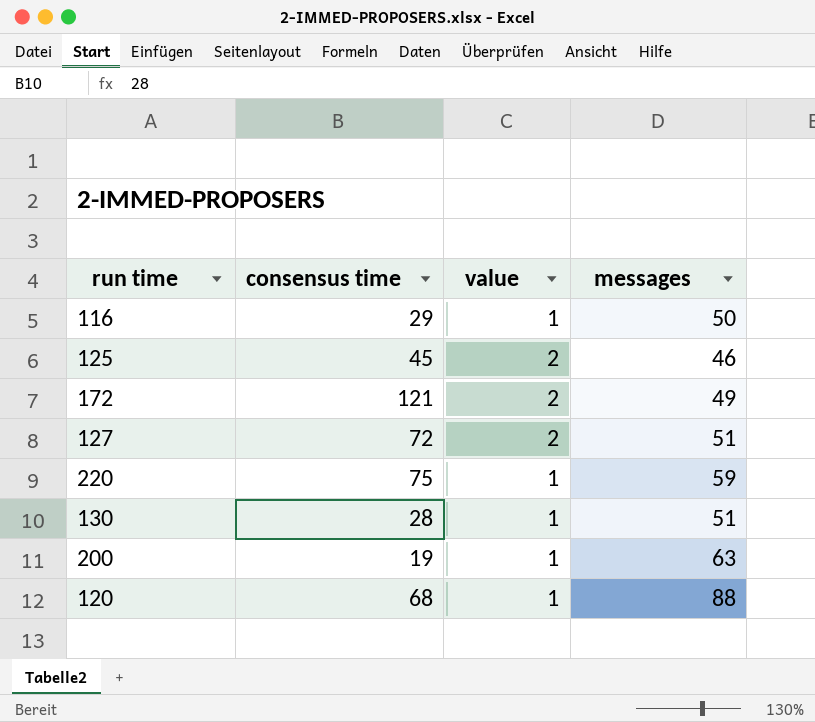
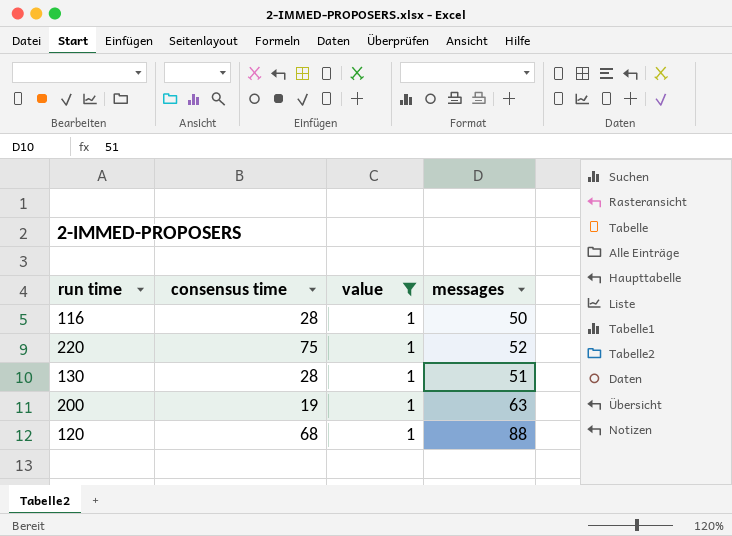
filter: none -> value = 1
116 | consensus time: 29 -> 28
220 | messages: 59 -> 52

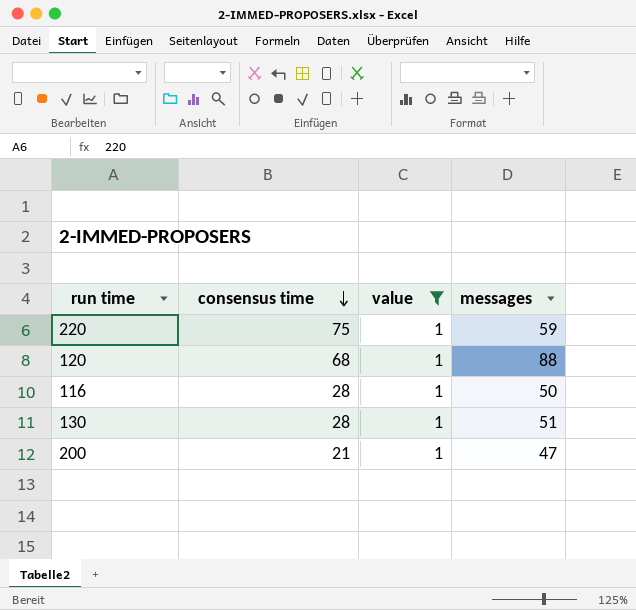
row order: none -> consensus time descending
220 | messages: 52 -> 59
200 | consensus time: 19 -> 21
200 | messages: 63 -> 47

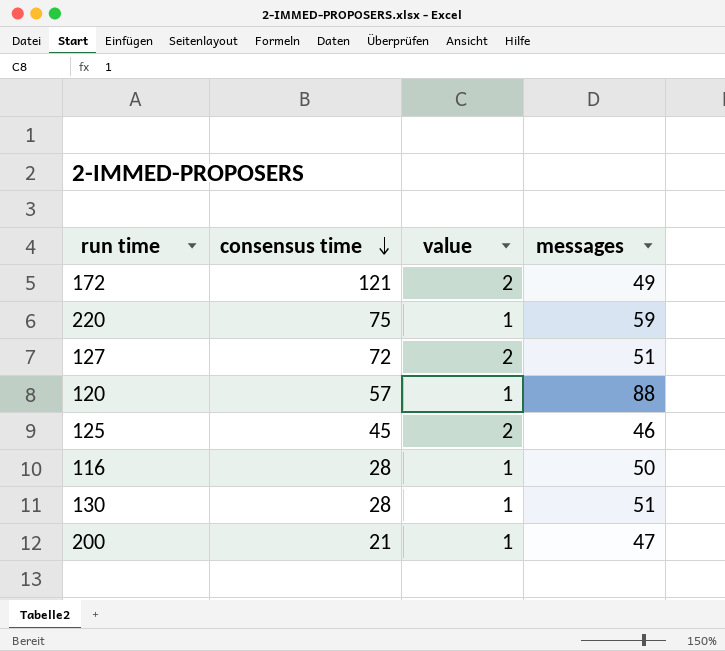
filter: value = 1 -> none
120 | consensus time: 68 -> 57

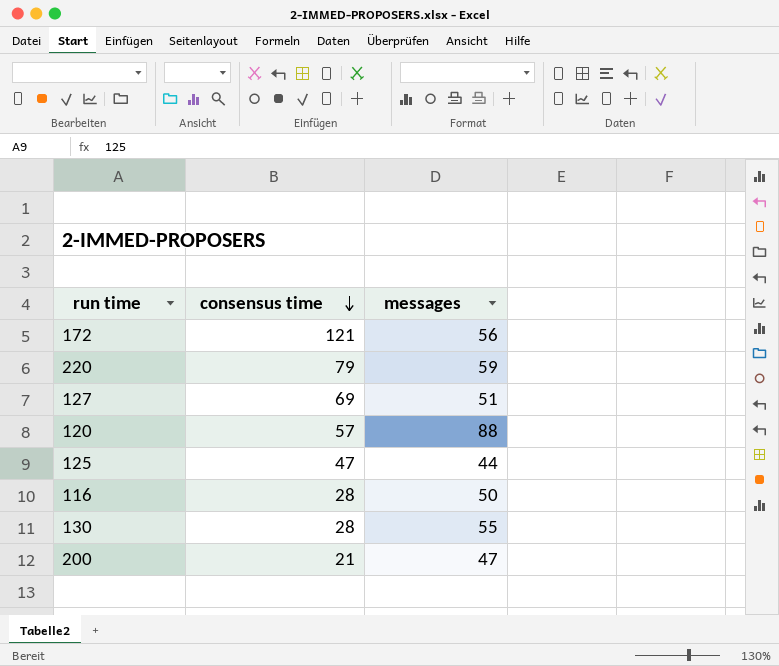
column value | position: 3 -> none
172 | messages: 49 -> 56
220 | consensus time: 75 -> 79
127 | consensus time: 72 -> 69
125 | consensus time: 45 -> 47
125 | messages: 46 -> 44
130 | messages: 51 -> 55

